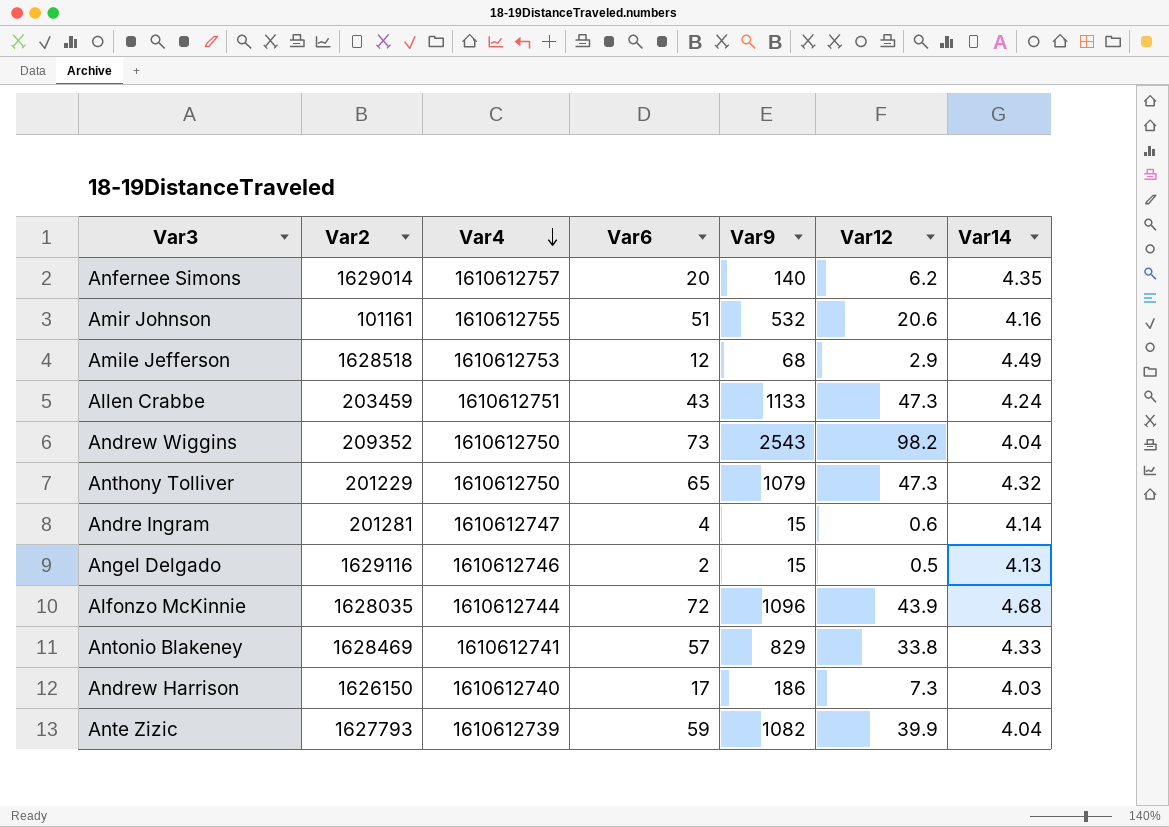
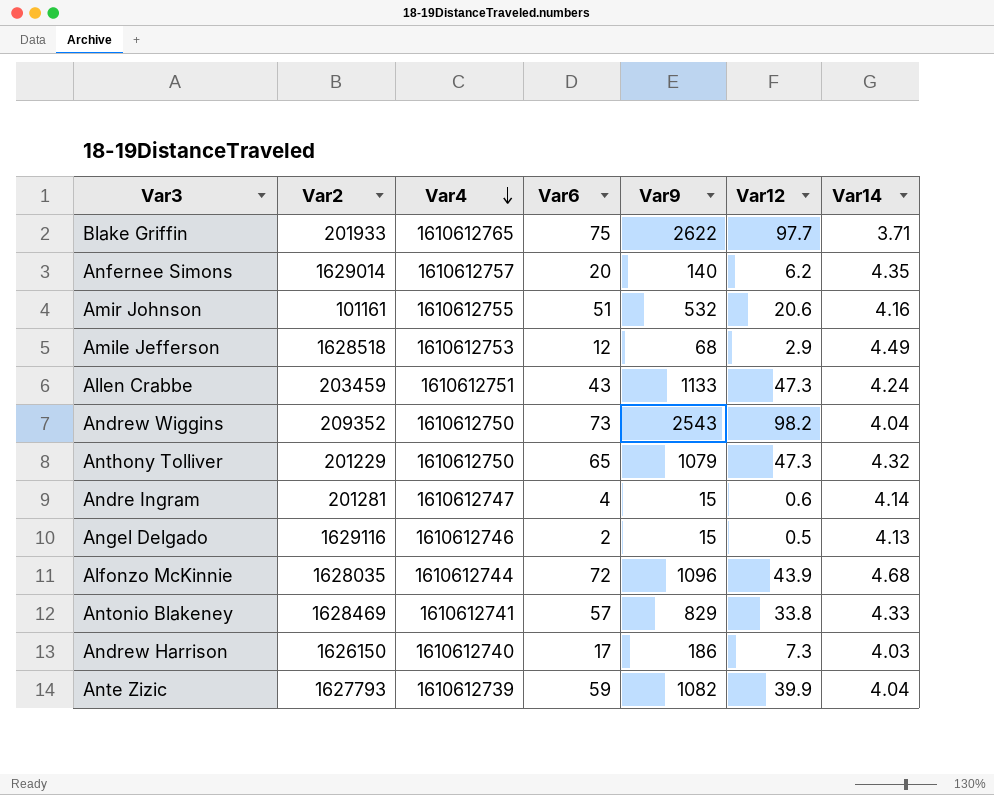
row Blake Griffin: none -> 201933 | 1610612765 | 75 | 2622 | 97.7 | 3.71

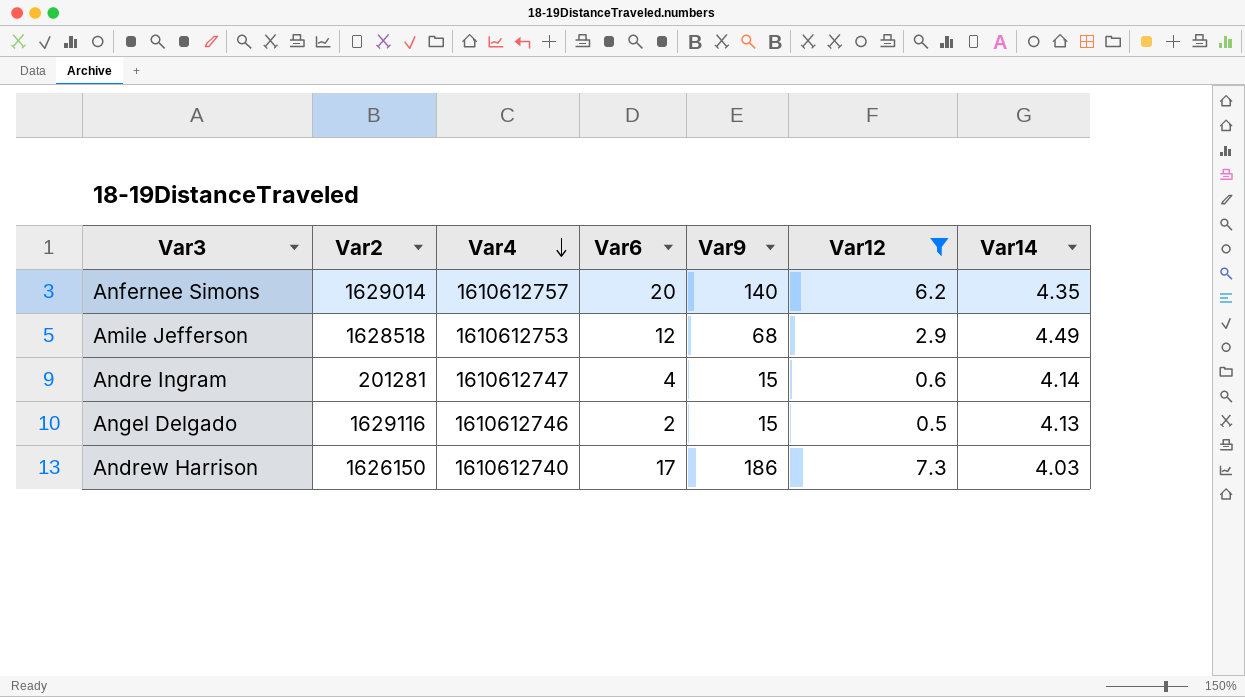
filter: none -> Var12 <= 7.3

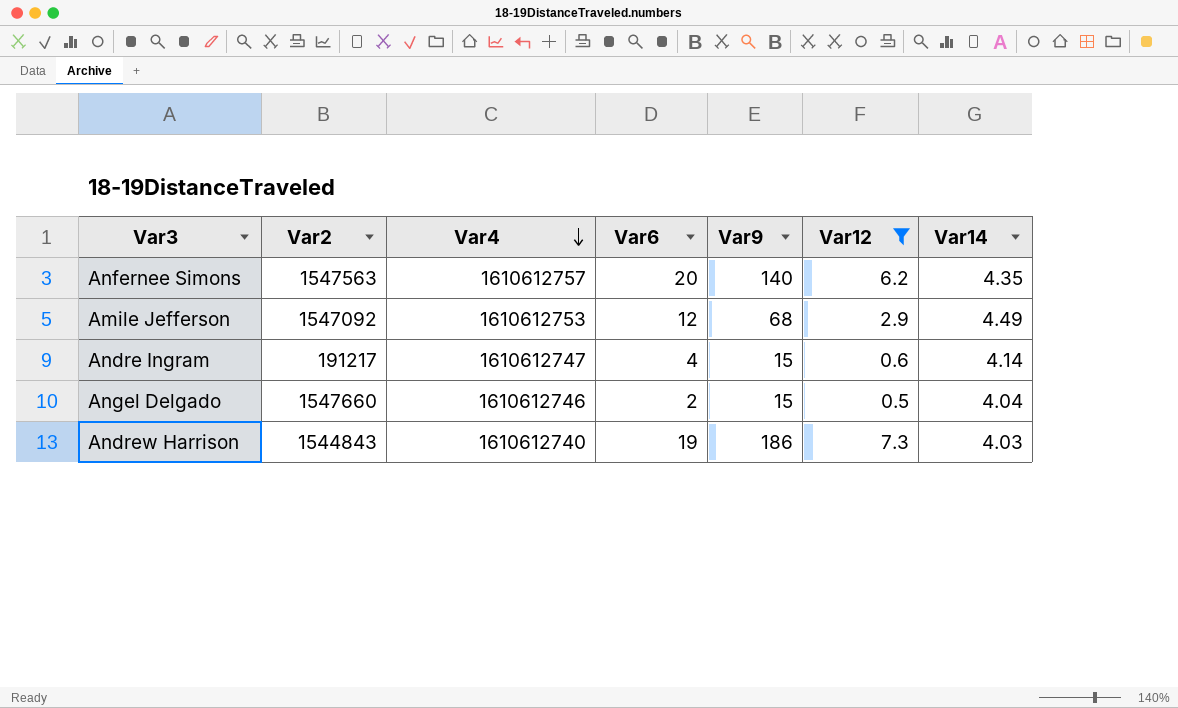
Anfernee Simons | Var2: 1629014 -> 1547563
Amile Jefferson | Var2: 1628518 -> 1547092
Andre Ingram | Var2: 201281 -> 191217
Angel Delgado | Var2: 1629116 -> 1547660
Angel Delgado | Var14: 4.13 -> 4.04
Andrew Harrison | Var2: 1626150 -> 1544843
Andrew Harrison | Var6: 17 -> 19

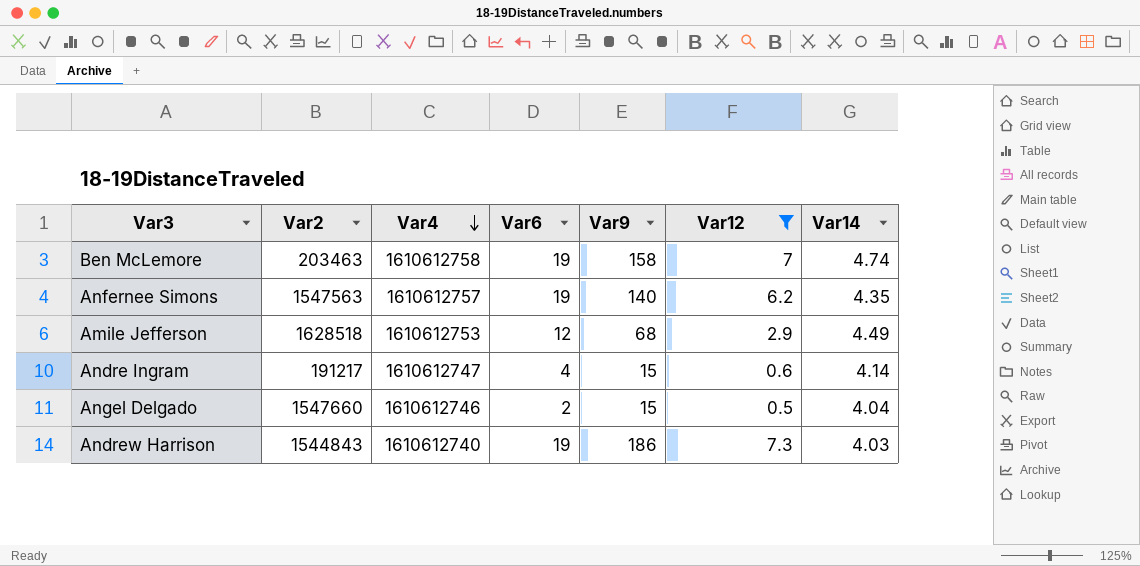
row Ben McLemore: none -> 203463 | 1610612758 | 19 | 158 | 7 | 4.74
Anfernee Simons | Var6: 20 -> 19
Amile Jefferson | Var2: 1547092 -> 1628518

